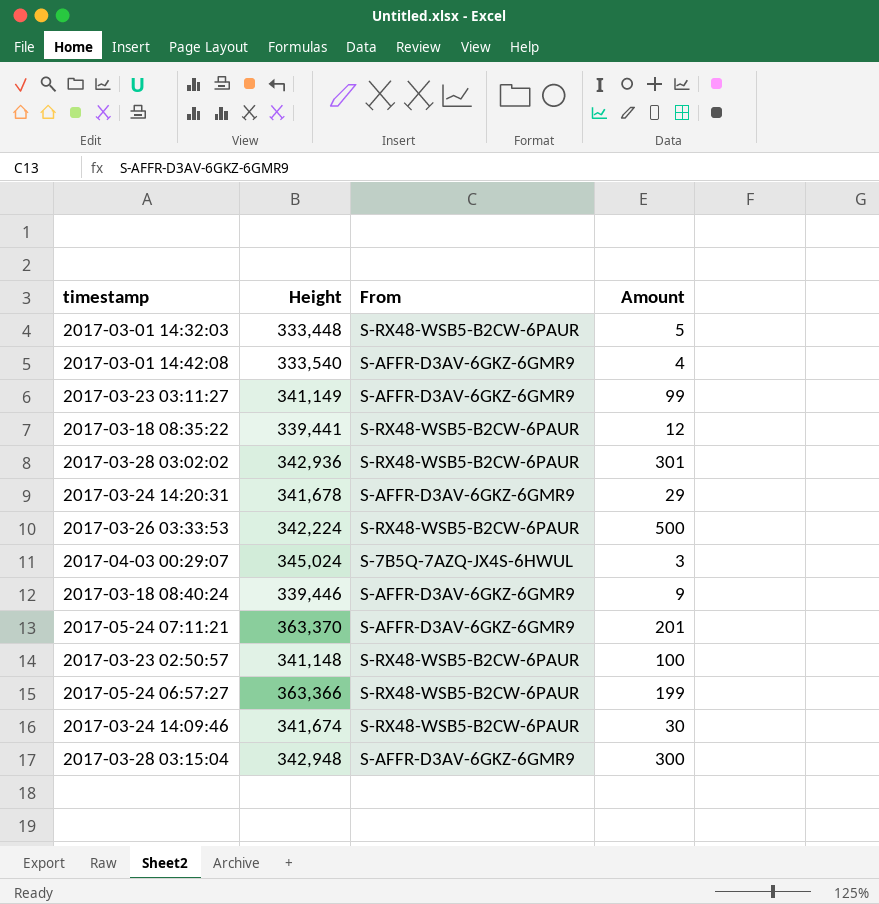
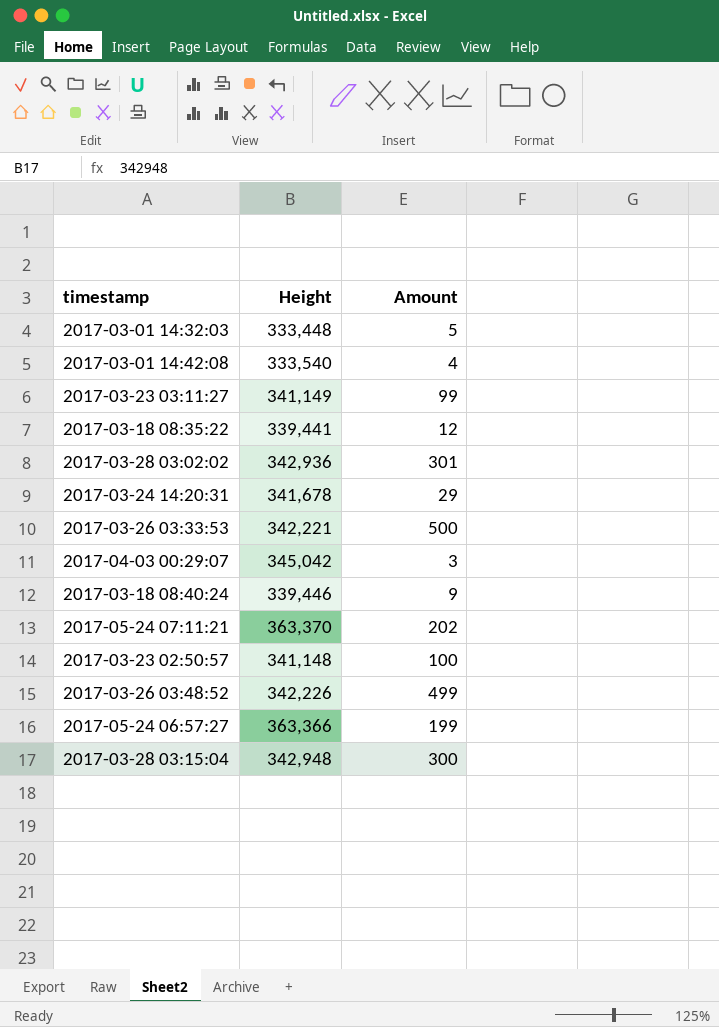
column From | position: 3 -> none
row 2017-03-24 14:09:46: 341,674 | S-RX48-WSB5-B2CW-6PAUR | 30 -> none
2017-03-26 03:33:53 | Height: 342,224 -> 342,221
2017-04-03 00:29:07 | Height: 345,024 -> 345,042
2017-05-24 07:11:21 | Amount: 201 -> 202
row 2017-03-26 03:48:52: none -> 342,226 | 499

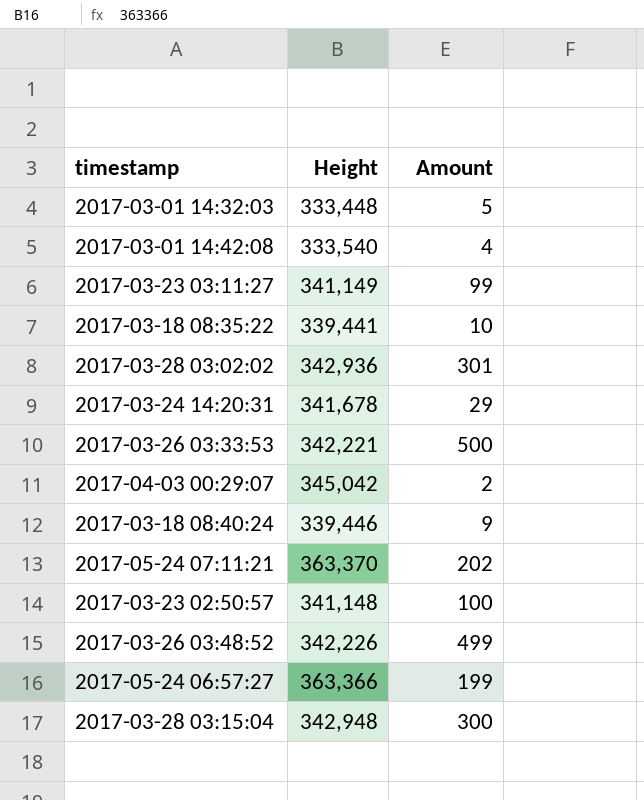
2017-03-18 08:35:22 | Amount: 12 -> 10
2017-04-03 00:29:07 | Amount: 3 -> 2

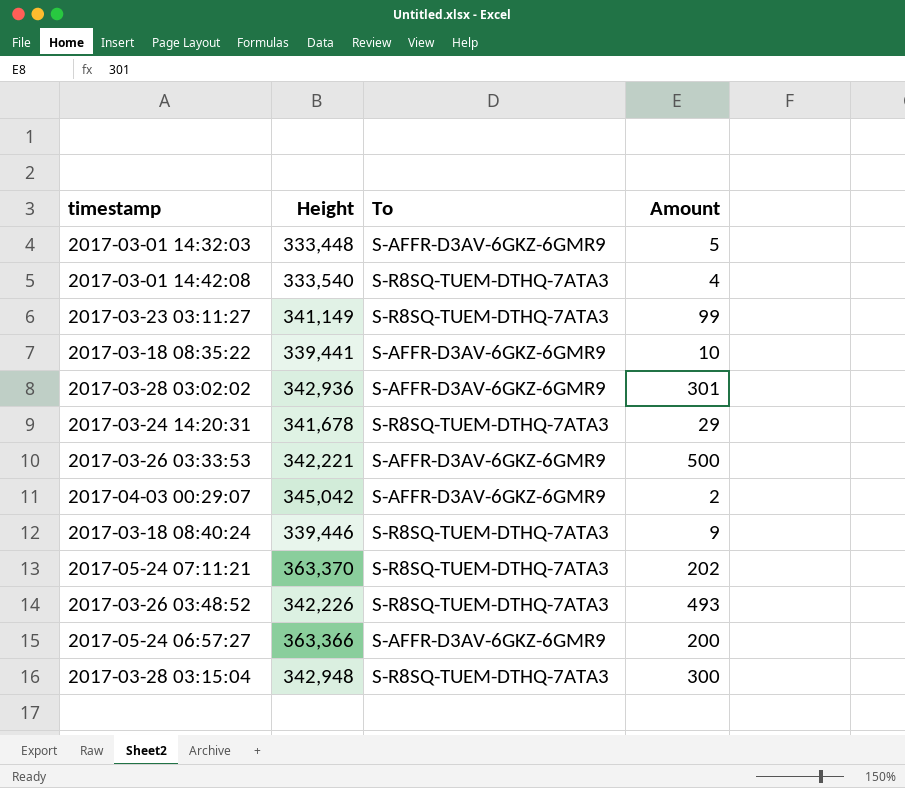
column To | position: none -> 3
row 2017-03-23 02:50:57: 341,148 | 100 -> none
2017-03-26 03:48:52 | Amount: 499 -> 493
2017-05-24 06:57:27 | Amount: 199 -> 200

